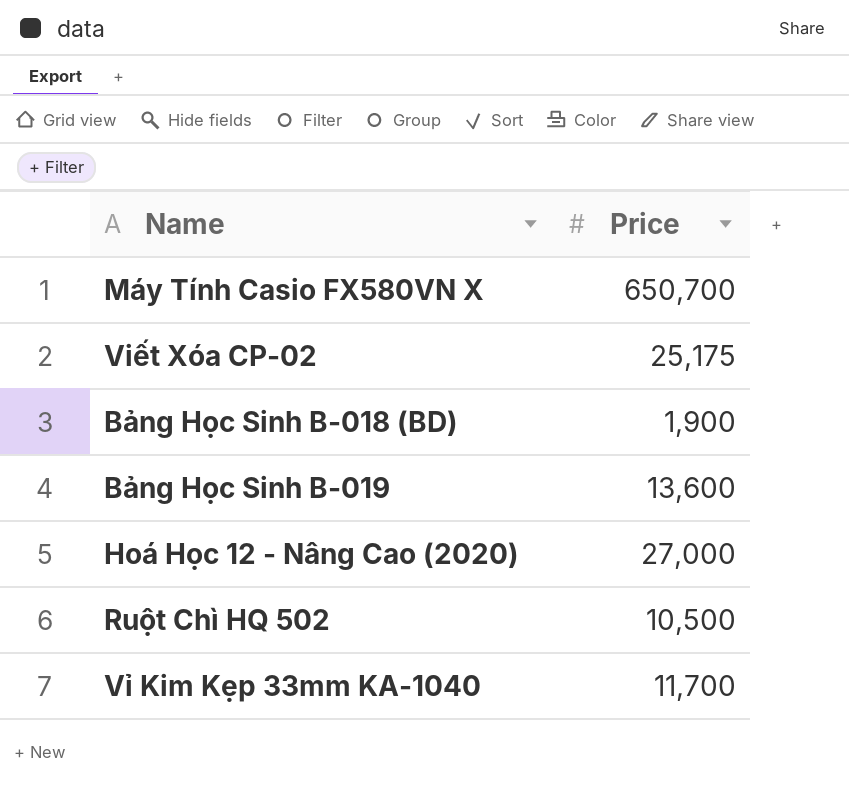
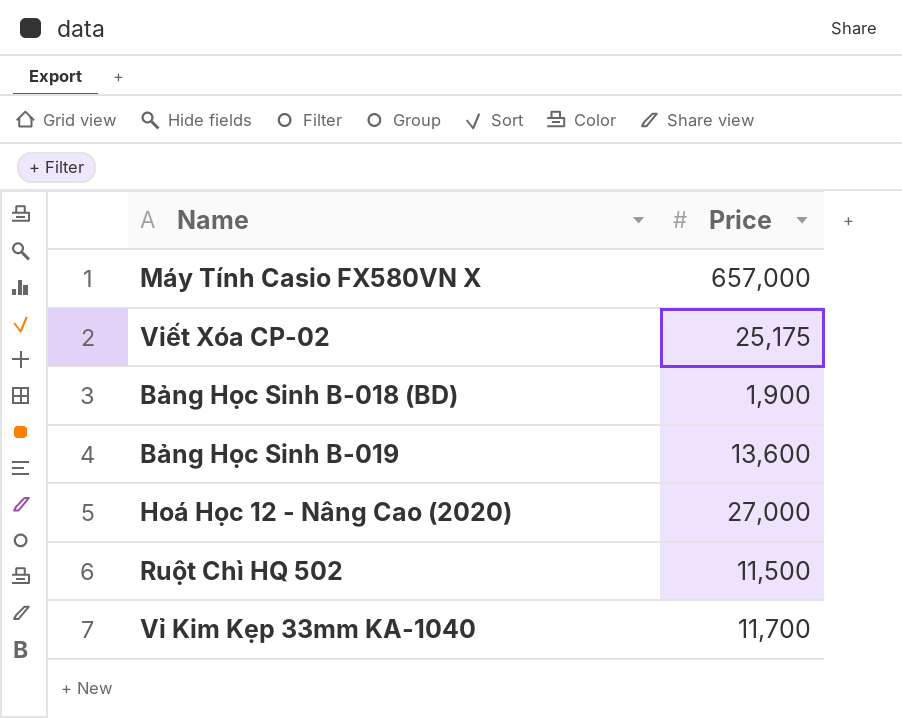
Máy Tính Casio FX580VN X | Price: 650,700 -> 657,000
Ruột Chì HQ 502 | Price: 10,500 -> 11,500

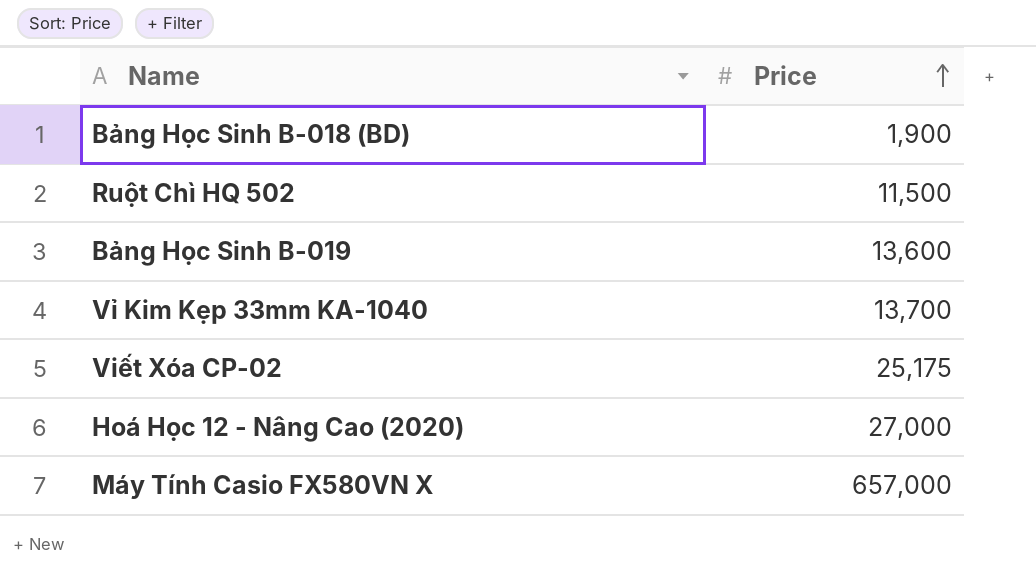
row order: none -> Price ascending
Vỉ Kim Kẹp 33mm KA-1040 | Price: 11,700 -> 13,700

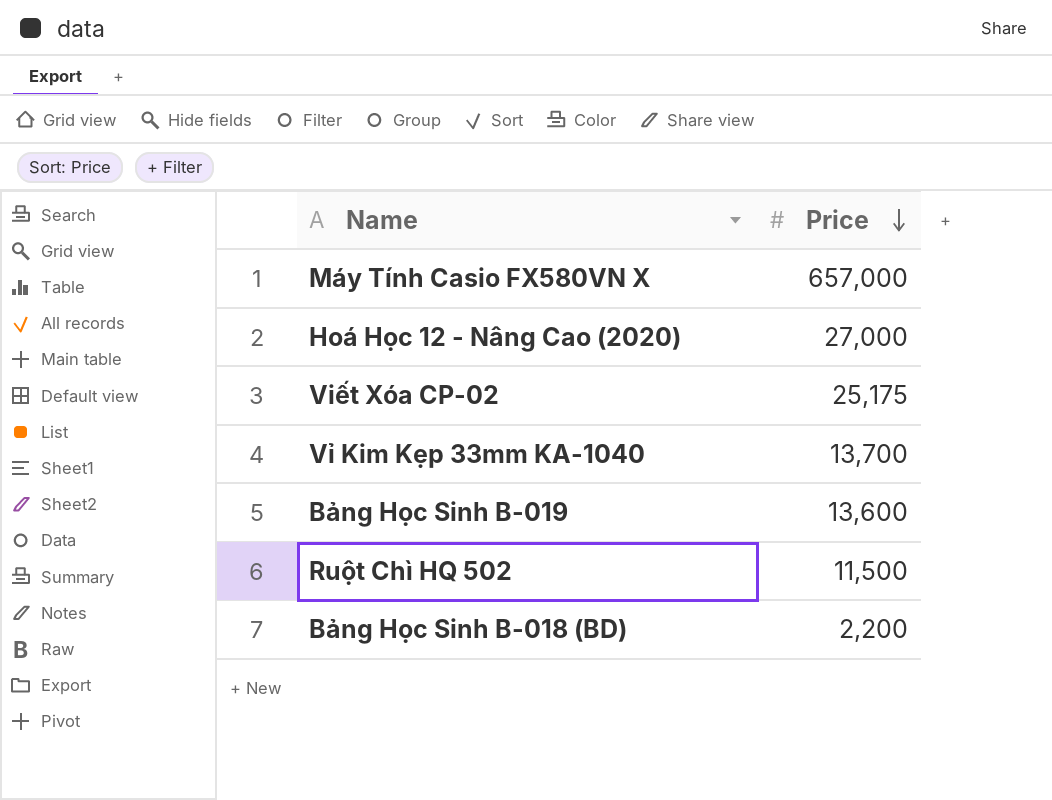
row order: Price ascending -> Price descending
Bảng Học Sinh B-018 (BD) | Price: 1,900 -> 2,200

